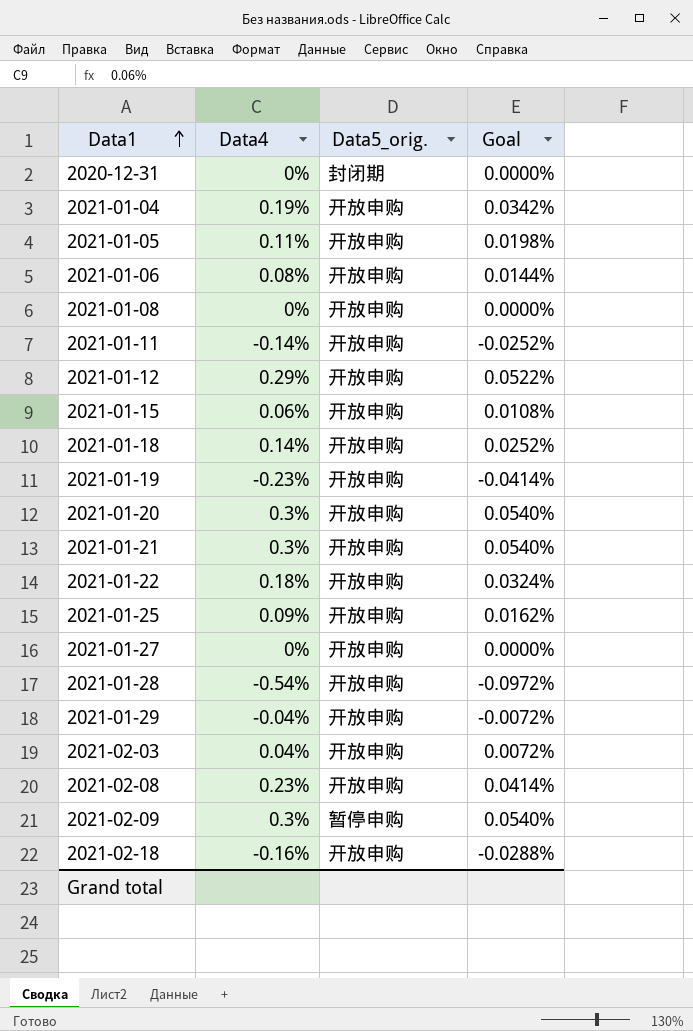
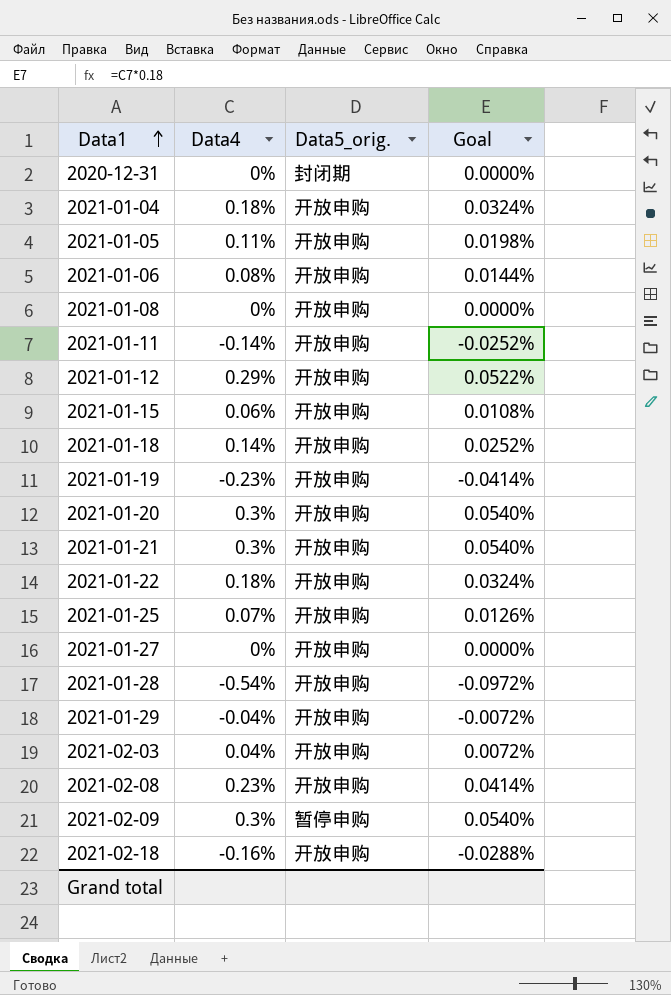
2021-01-04 | Data4: 0.19% -> 0.18%
2021-01-04 | Goal: 0.0342% -> 0.0324%
2021-01-25 | Data4: 0.09% -> 0.07%
2021-01-25 | Goal: 0.0162% -> 0.0126%

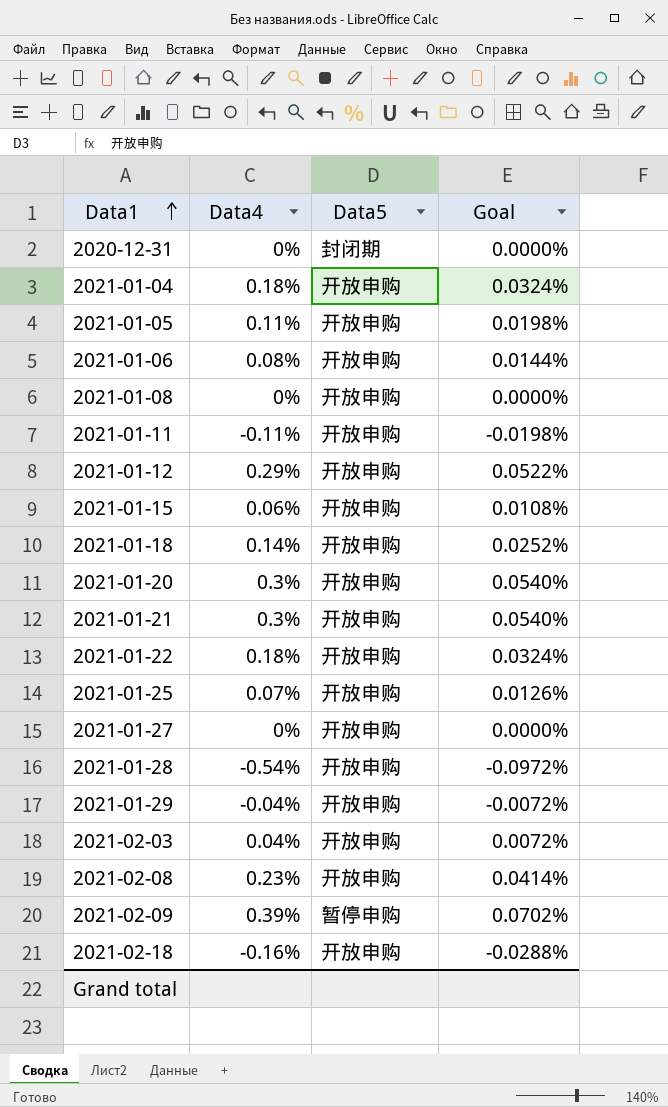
column name: Data5_orig. -> Data5
row 2021-01-19: -0.23% | 开放申购 | -0.0414% -> none
2021-01-11 | Data4: -0.14% -> -0.11%
2021-01-11 | Goal: -0.0252% -> -0.0198%
2021-02-09 | Data4: 0.3% -> 0.39%
2021-02-09 | Goal: 0.0540% -> 0.0702%

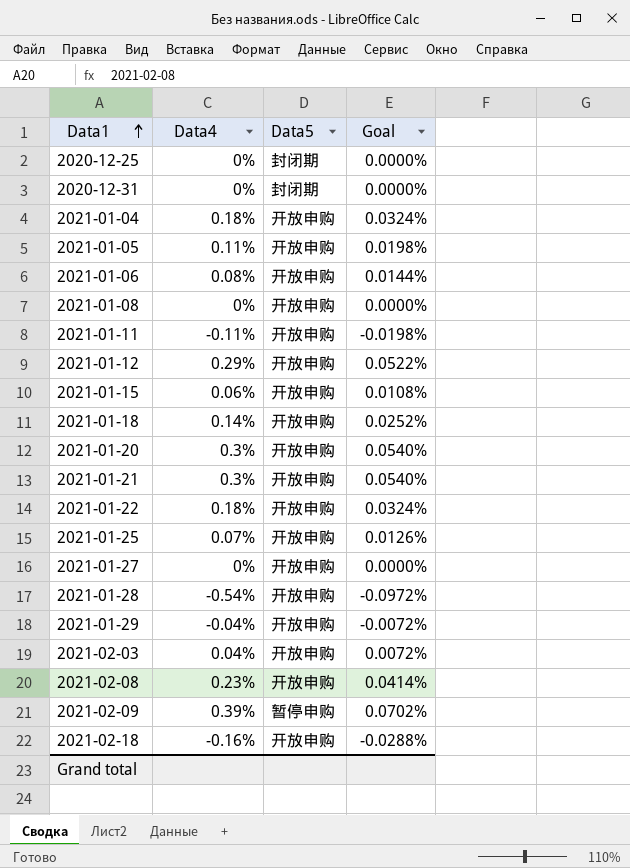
row 2020-12-25: none -> 0% | 封闭期 | 0.0000%

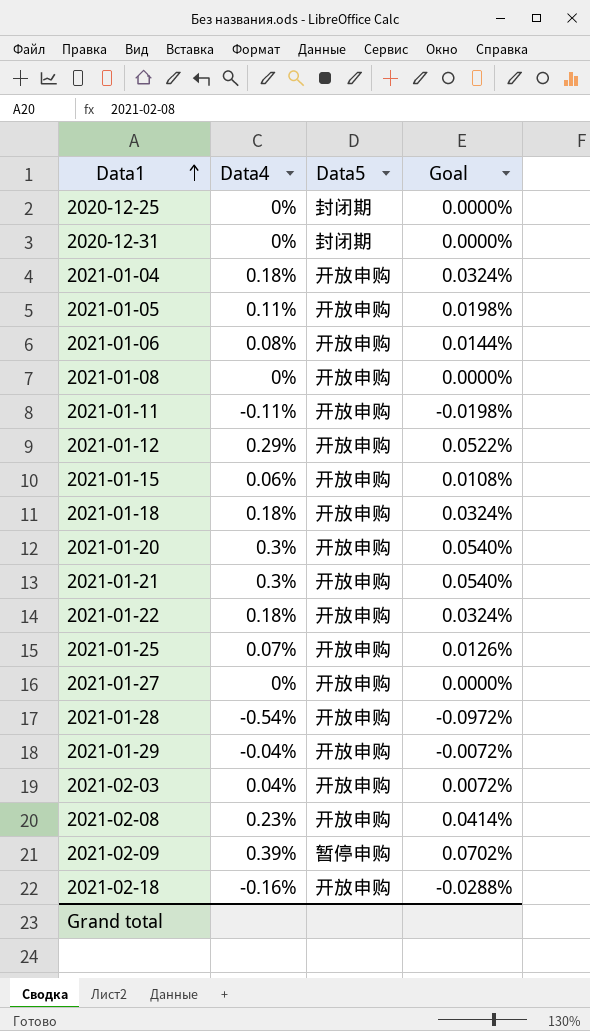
2021-01-18 | Data4: 0.14% -> 0.18%
2021-01-18 | Goal: 0.0252% -> 0.0324%

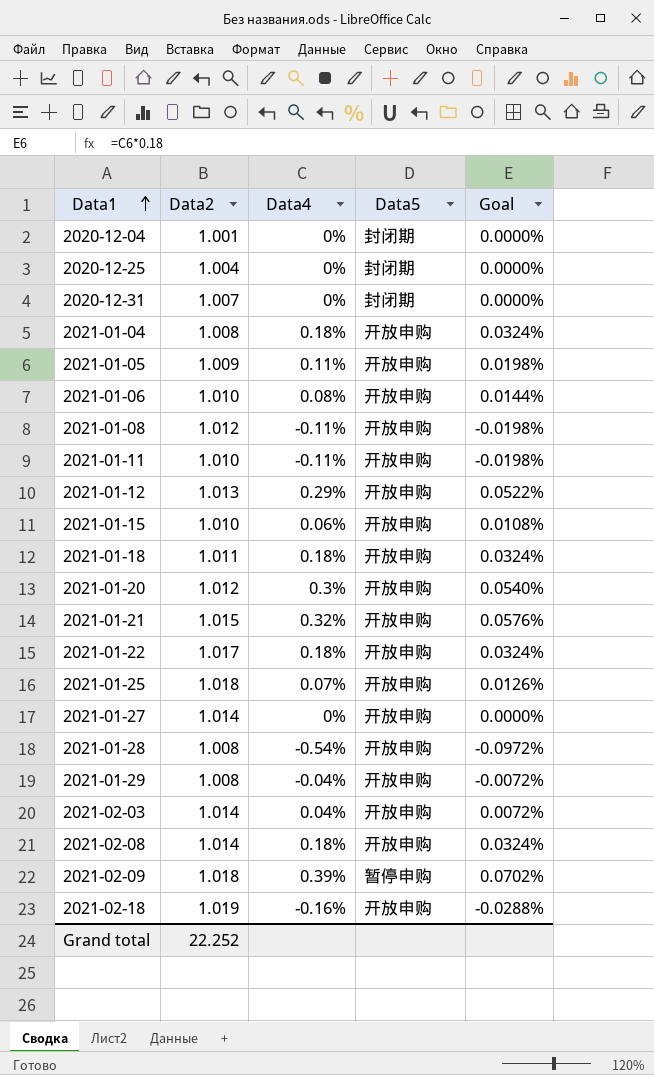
column Data2 | position: none -> 2
row 2020-12-04: none -> 1.001 | 0% | 封闭期 | 0.0000%
2021-01-08 | Data4: 0% -> -0.11%
2021-01-08 | Goal: 0.0000% -> -0.0198%
2021-01-21 | Data4: 0.3% -> 0.32%
2021-01-21 | Goal: 0.0540% -> 0.0576%
2021-02-08 | Data4: 0.23% -> 0.18%
2021-02-08 | Goal: 0.0414% -> 0.0324%

